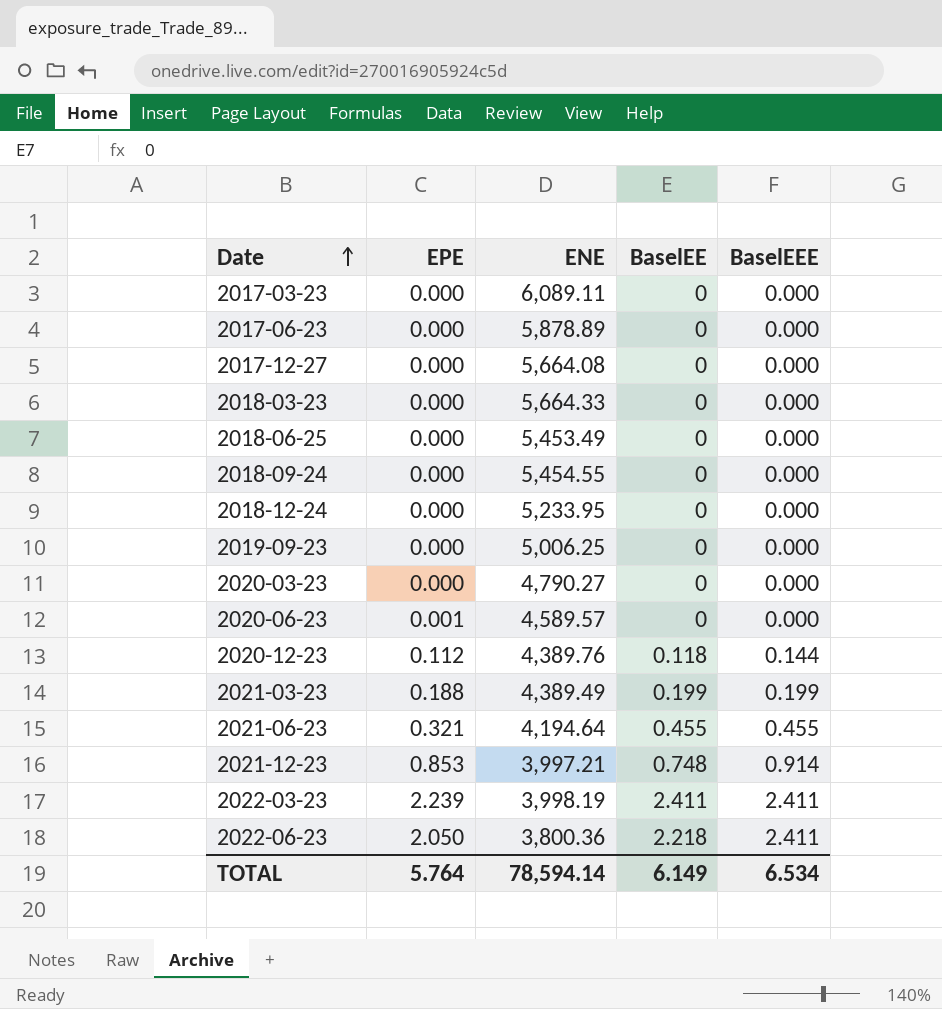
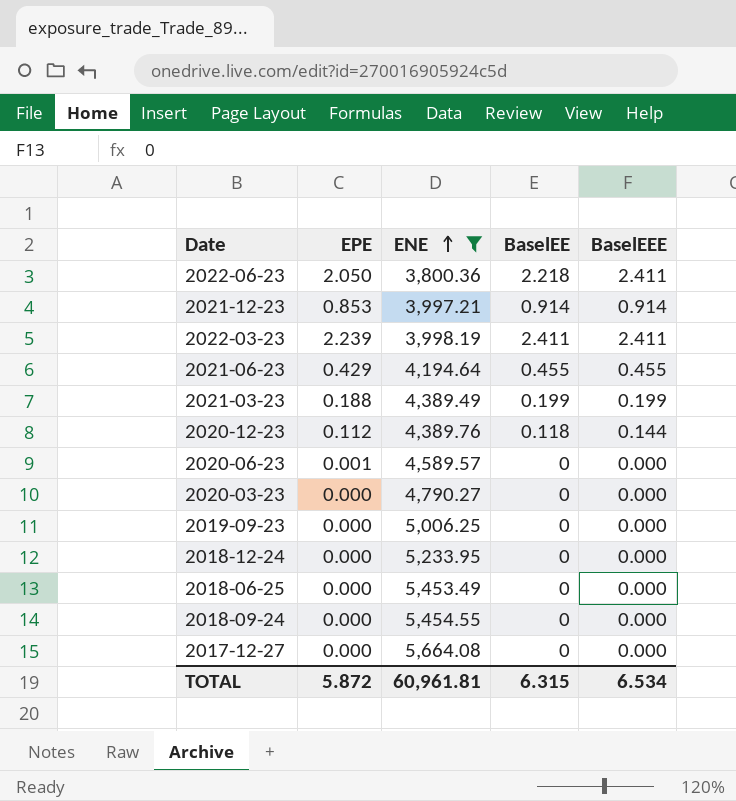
filter: none -> ENE <= 5,664.08
row order: Date ascending -> ENE ascending
2021-12-23 | BaselEE: 0.748 -> 0.914
2021-06-23 | EPE: 0.321 -> 0.429
TOTAL | EPE: 5.764 -> 5.872
TOTAL | ENE: 78,594.14 -> 60,961.81
TOTAL | BaselEE: 6.149 -> 6.315

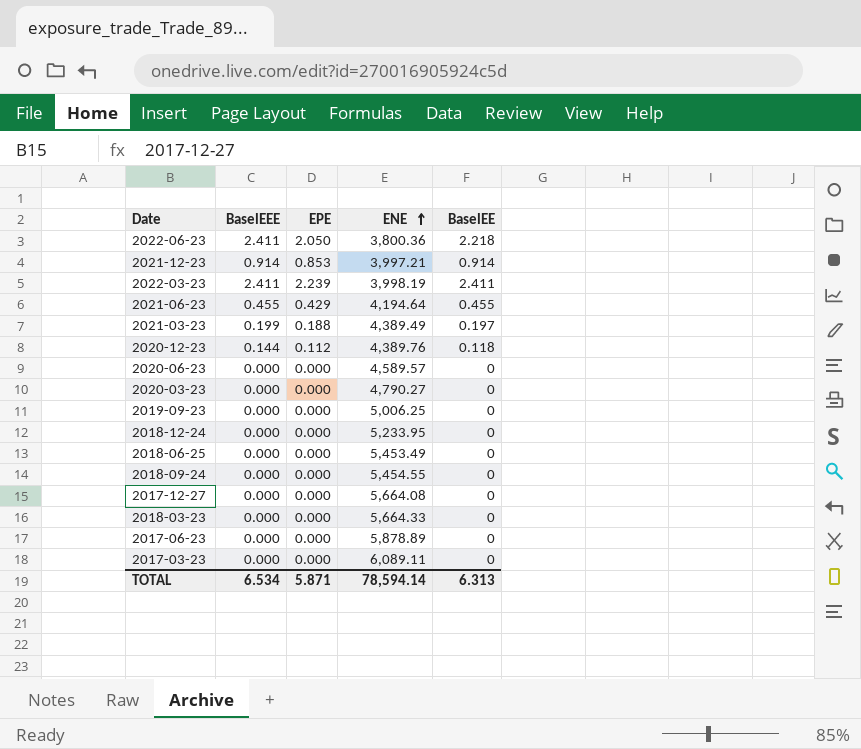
filter: ENE <= 5,664.08 -> none
column BaselEEE | position: 5 -> 2
2021-03-23 | BaselEE: 0.199 -> 0.197
2020-06-23 | EPE: 0.001 -> 0.000
TOTAL | EPE: 5.872 -> 5.871
TOTAL | ENE: 60,961.81 -> 78,594.14
TOTAL | BaselEE: 6.315 -> 6.313

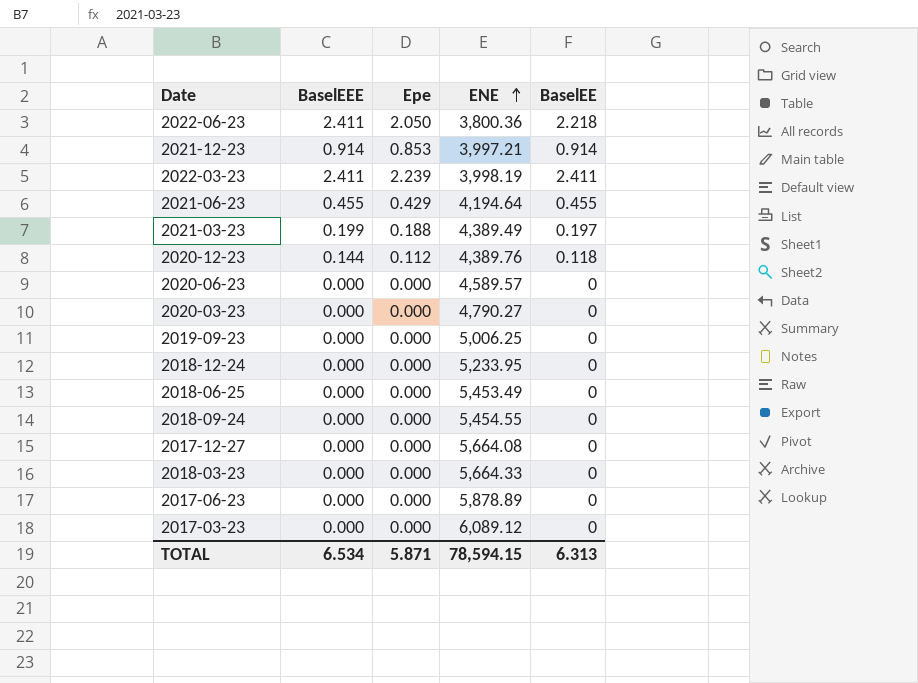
column name: EPE -> Epe
2017-03-23 | ENE: 6,089.11 -> 6,089.12
TOTAL | ENE: 78,594.14 -> 78,594.15

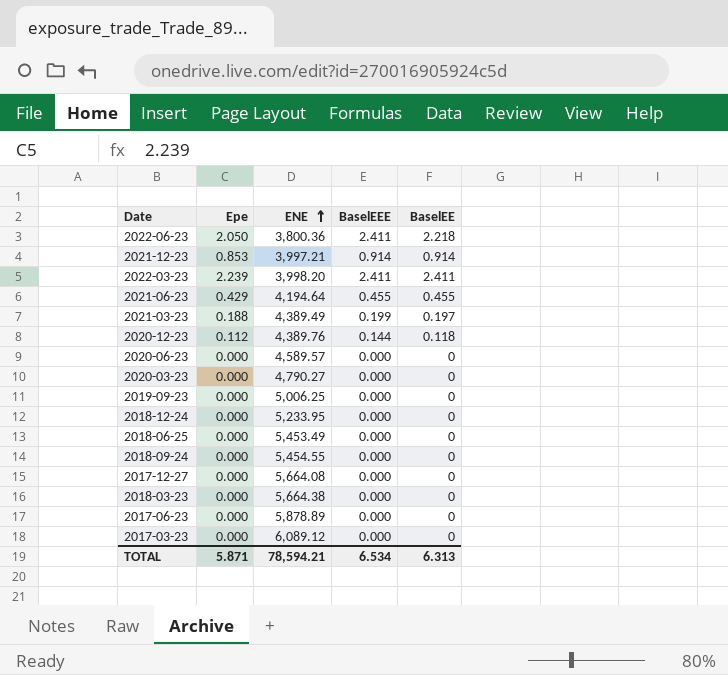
column BaselEEE | position: 2 -> 4
2022-03-23 | ENE: 3,998.19 -> 3,998.20
2018-03-23 | ENE: 5,664.33 -> 5,664.38
TOTAL | ENE: 78,594.15 -> 78,594.21

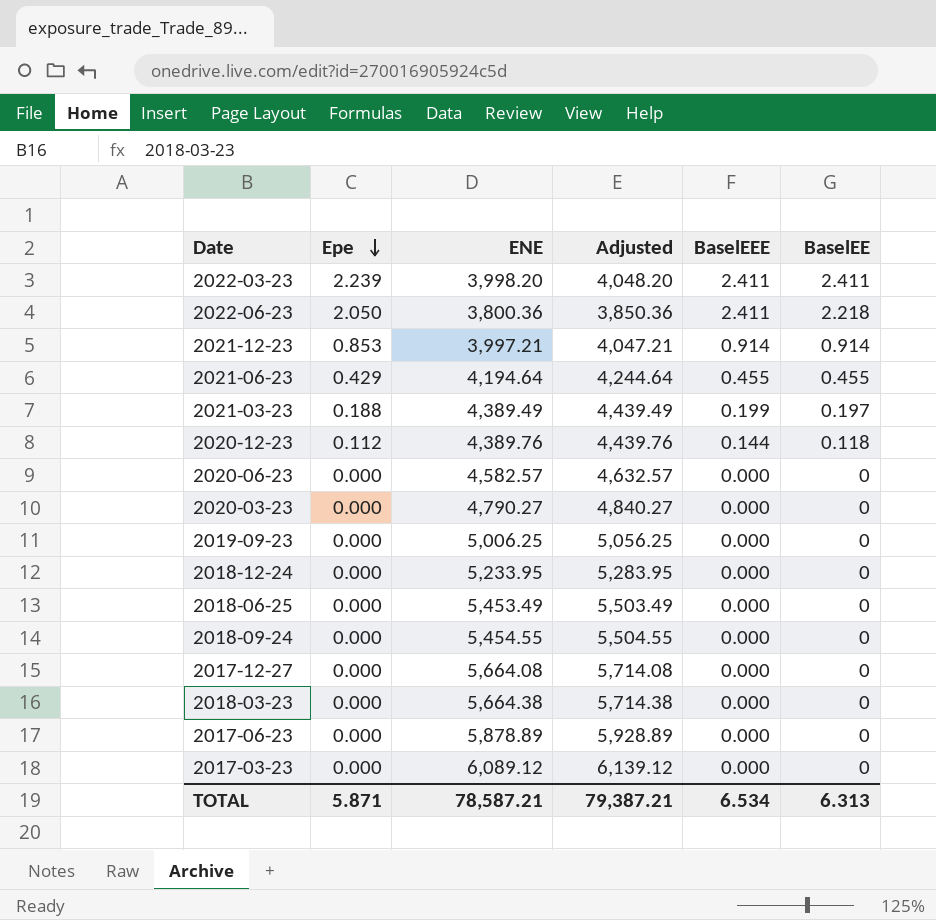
row order: ENE ascending -> Epe descending
column Adjusted | formula: none -> [ENE] + 50
2020-06-23 | ENE: 4,589.57 -> 4,582.57
TOTAL | ENE: 78,594.21 -> 78,587.21

